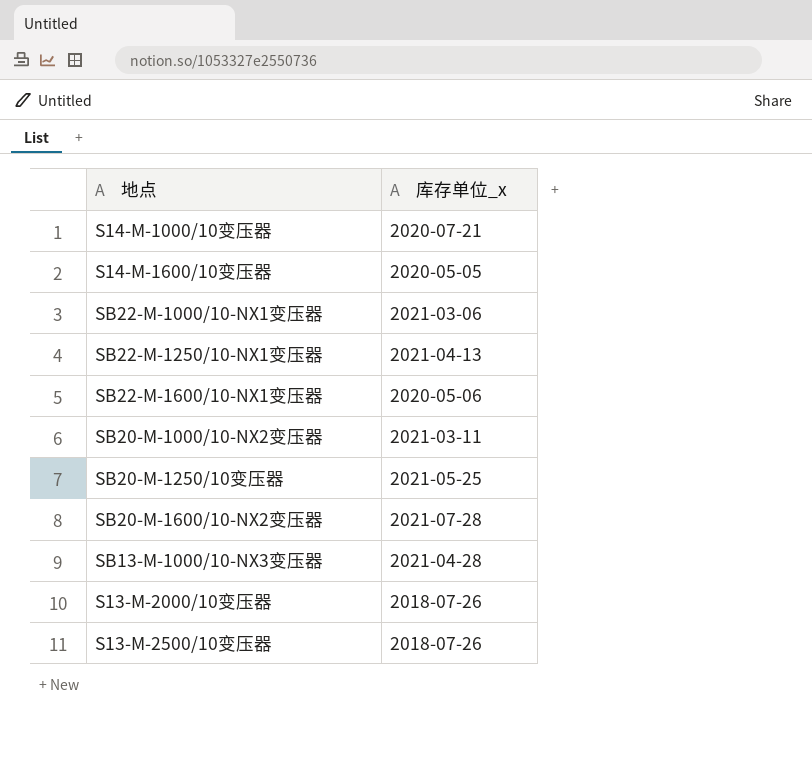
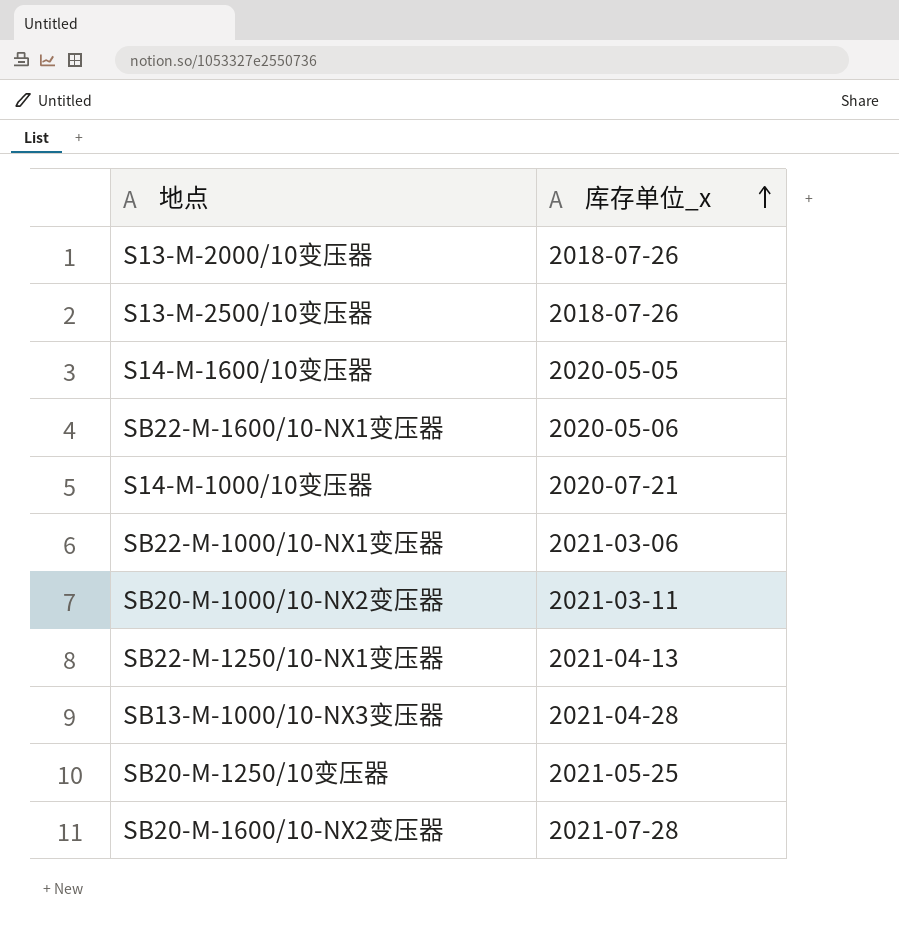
row order: none -> 库存单位_x ascending

